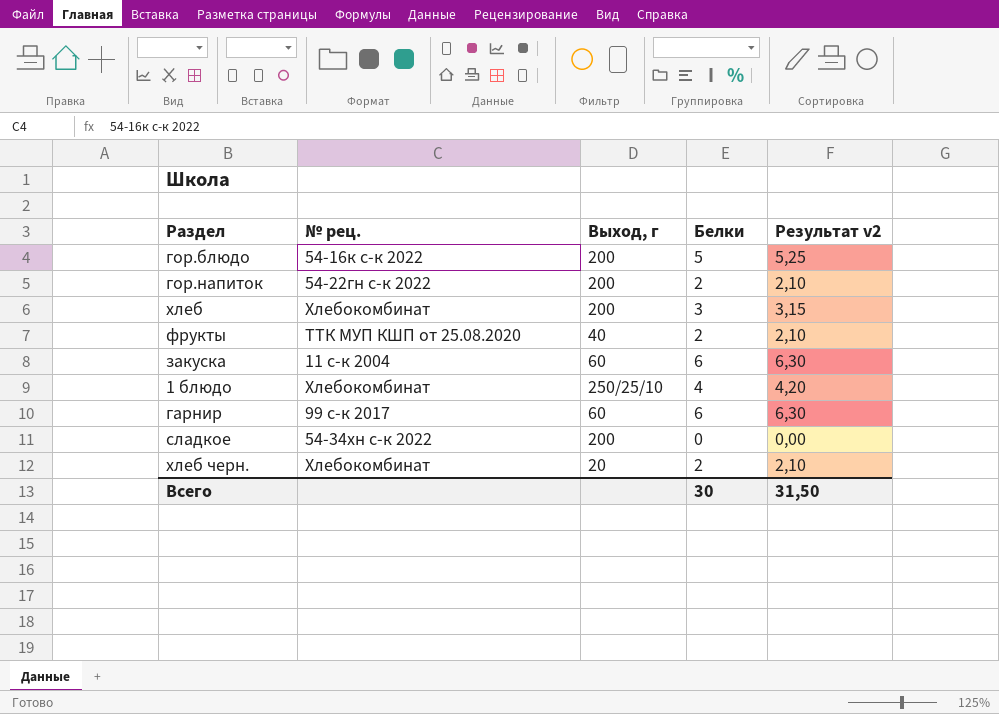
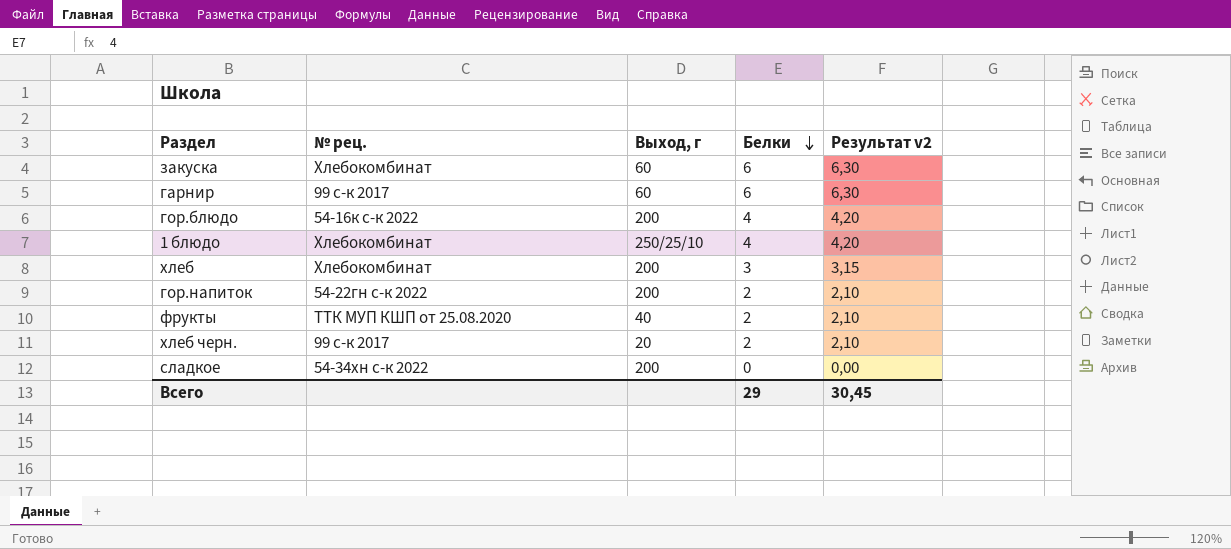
row order: none -> Белки descending
закуска | № рец.: 11 с-к 2004 -> Хлебокомбинат
гор.блюдо | Белки: 5 -> 4
гор.блюдо | Результат v2: 5,25 -> 4,20
хлеб черн. | № рец.: Хлебокомбинат -> 99 с-к 2017
Всего | Белки: 30 -> 29
Всего | Результат v2: 31,50 -> 30,45

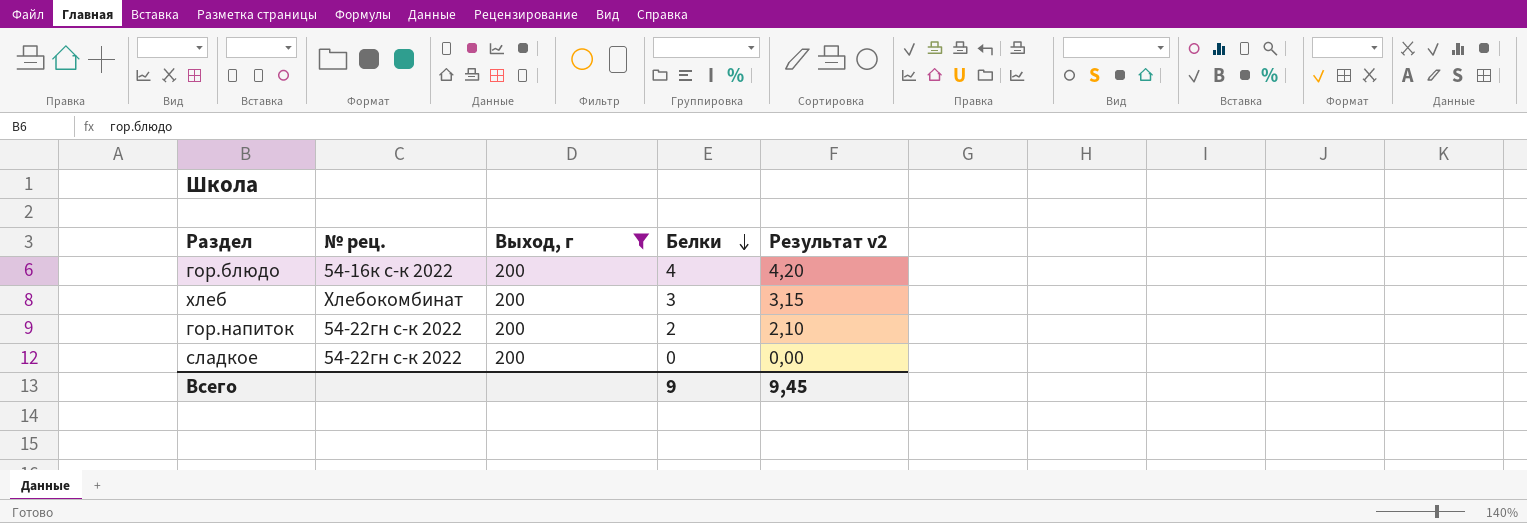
filter: none -> Выход, г = 200
сладкое | № рец.: 54-34хн с-к 2022 -> 54-22гн с-к 2022
Всего | Белки: 29 -> 9
Всего | Результат v2: 30,45 -> 9,45

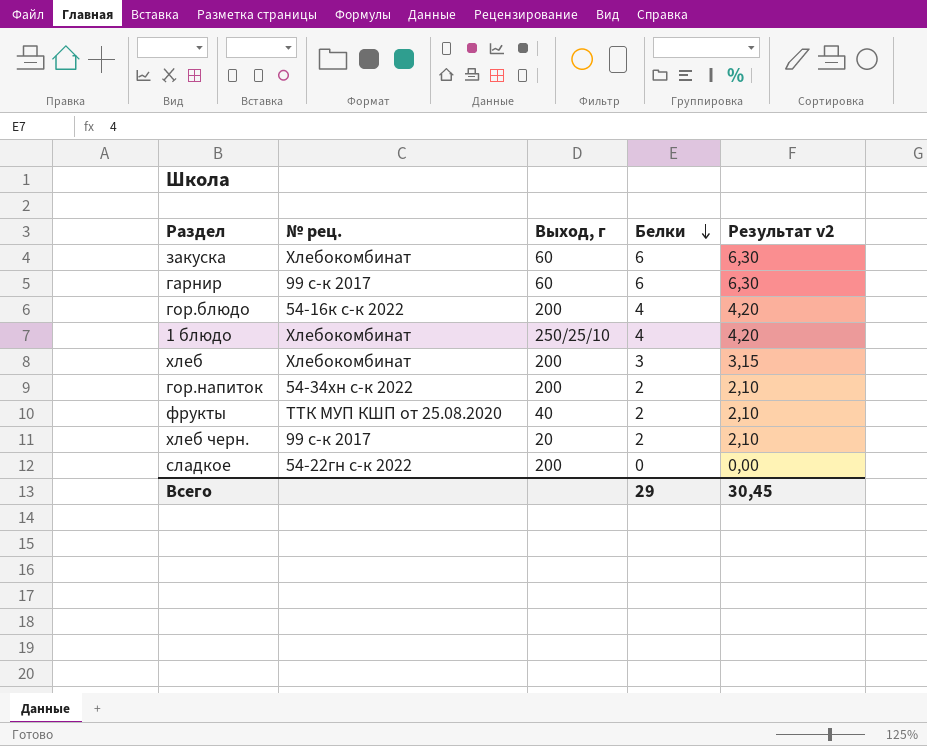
filter: Выход, г = 200 -> none
гор.напиток | № рец.: 54-22гн с-к 2022 -> 54-34хн с-к 2022
Всего | Белки: 9 -> 29
Всего | Результат v2: 9,45 -> 30,45

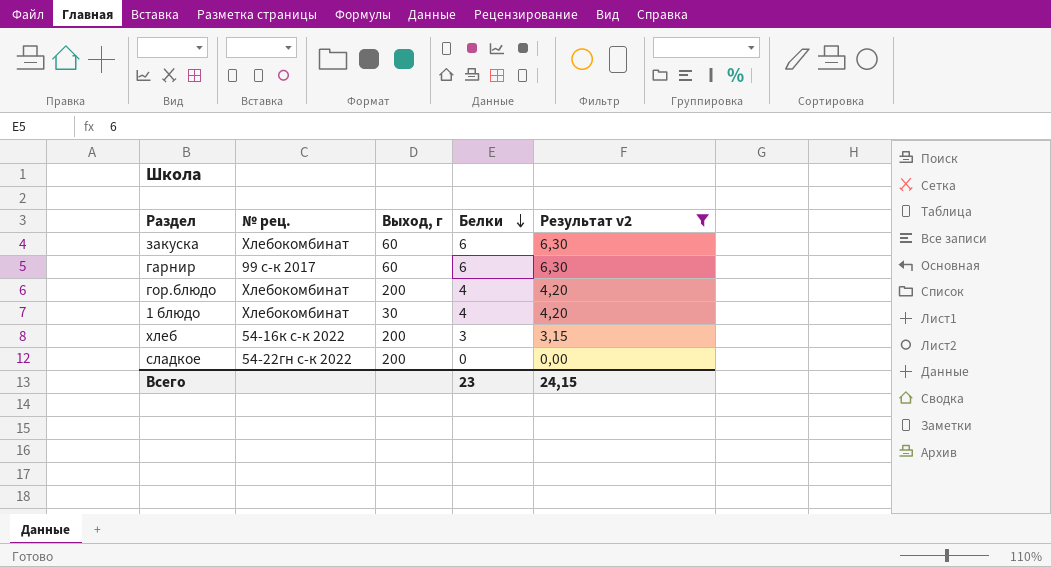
filter: none -> Результат v2 != 2,10
гор.блюдо | № рец.: 54-16к с-к 2022 -> Хлебокомбинат
1 блюдо | Выход, г: 250/25/10 -> 30
хлеб | № рец.: Хлебокомбинат -> 54-16к с-к 2022
Всего | Белки: 29 -> 23
Всего | Результат v2: 30,45 -> 24,15

